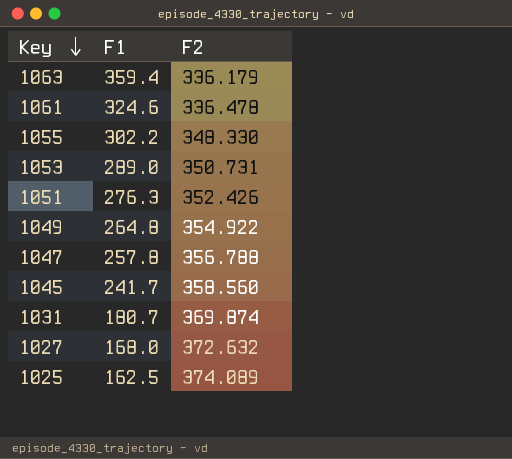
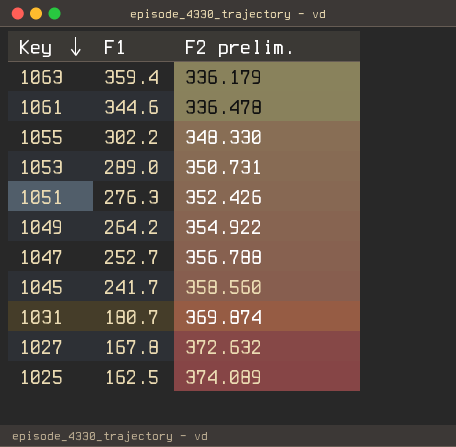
column name: F2 -> F2 prelim.
1061 | F1: 324.6 -> 344.6
1049 | F1: 264.8 -> 264.2
1047 | F1: 257.8 -> 252.7
1027 | F1: 168.0 -> 167.8

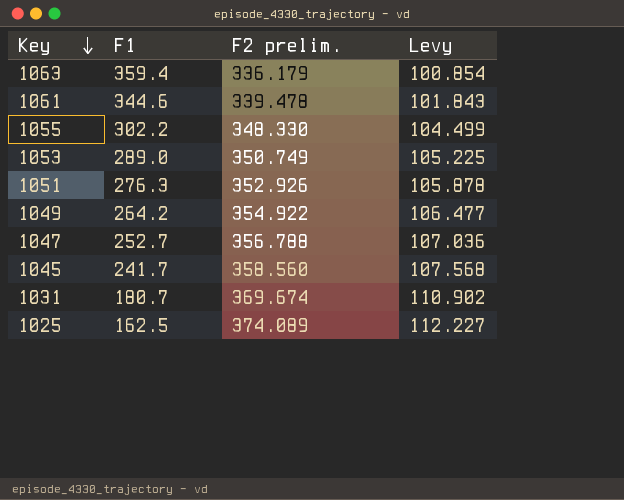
column Levy | formula: none -> [F2 prelim.] * 0.3
row 1027: 167.8 | 372.632 -> none
1061 | F2 prelim.: 336.478 -> 339.478
1053 | F2 prelim.: 350.731 -> 350.749
1051 | F2 prelim.: 352.426 -> 352.926
1031 | F2 prelim.: 369.874 -> 369.674

